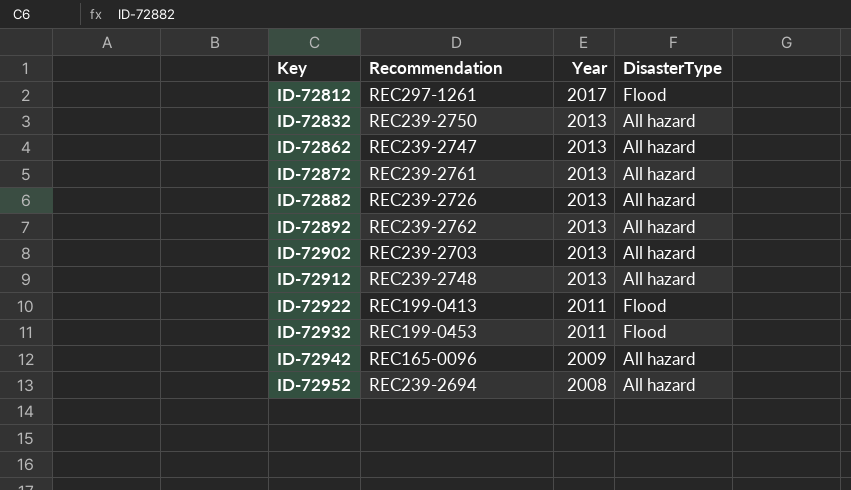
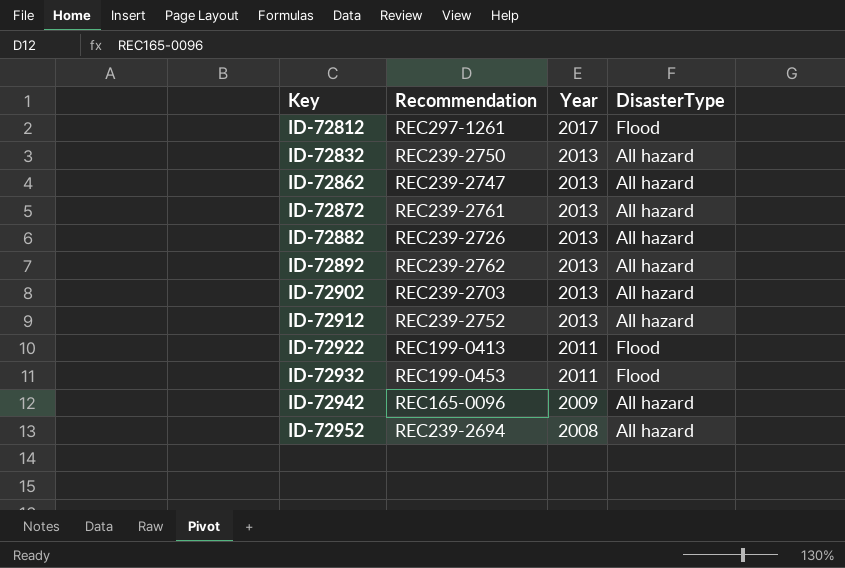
ID-72912 | Recommendation: REC239-2748 -> REC239-2752

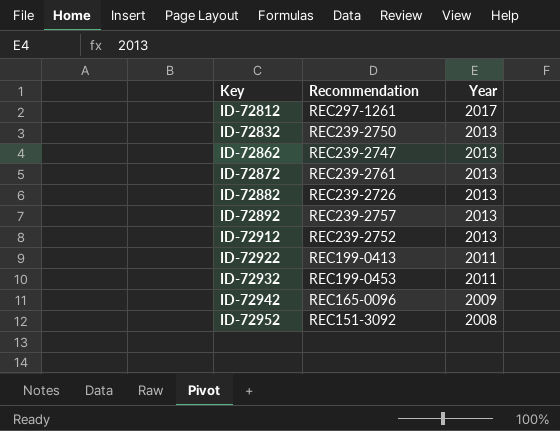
column DisasterType | position: 4 -> none
row ID-72902: REC239-2703 | 2013 | All hazard -> none
ID-72892 | Recommendation: REC239-2762 -> REC239-2757
ID-72952 | Recommendation: REC239-2694 -> REC151-3092

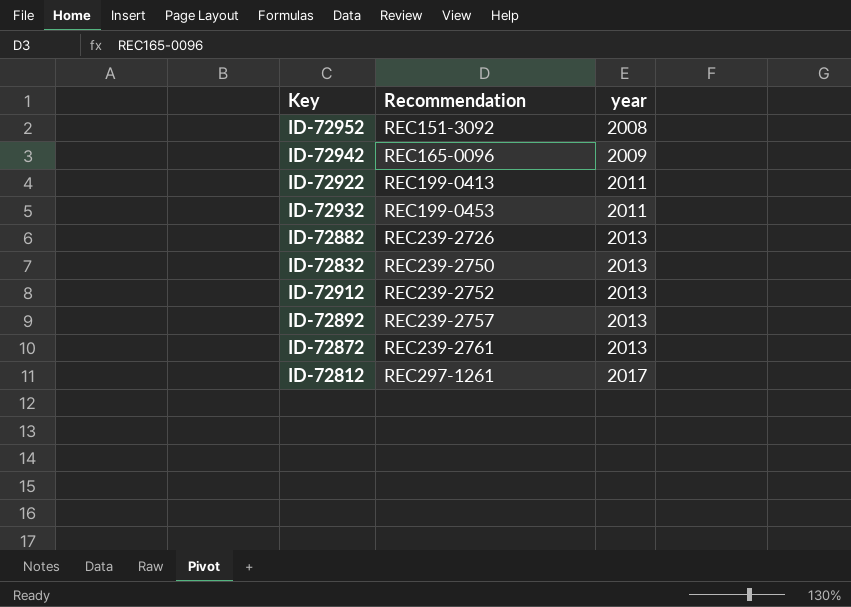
row order: Key ascending -> Recommendation ascending
column name: Year -> year
row ID-72862: REC239-2747 | 2013 -> none

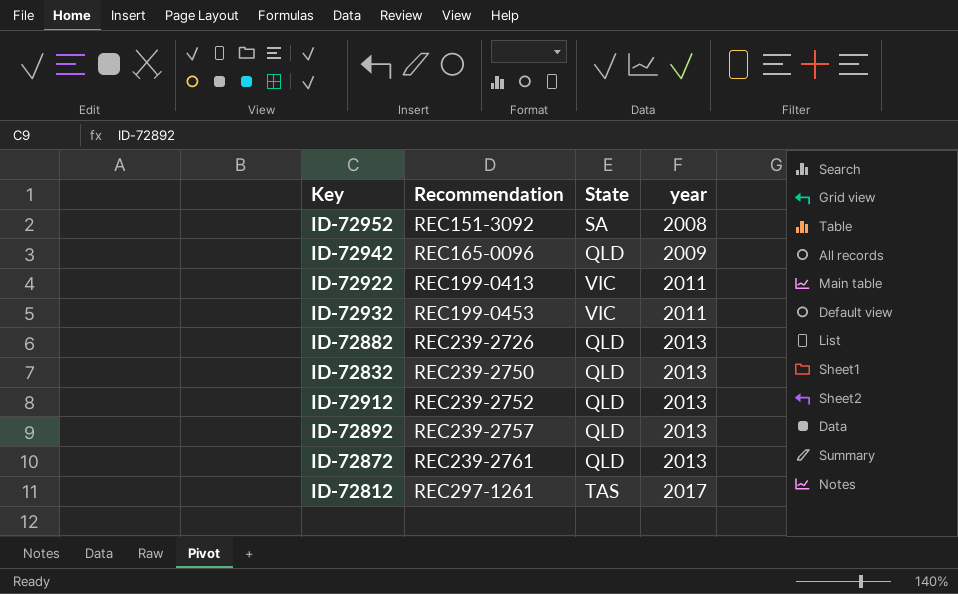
column State | position: none -> 3

